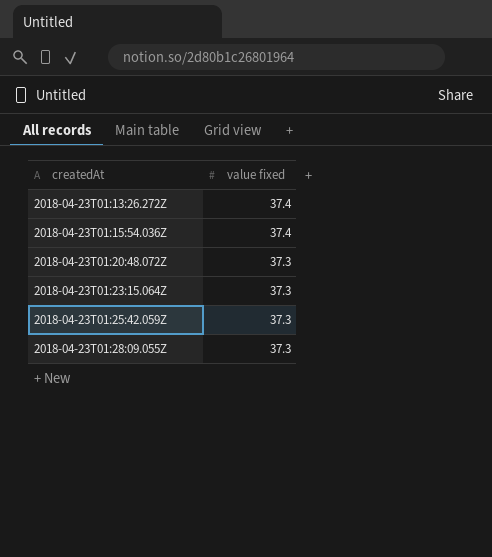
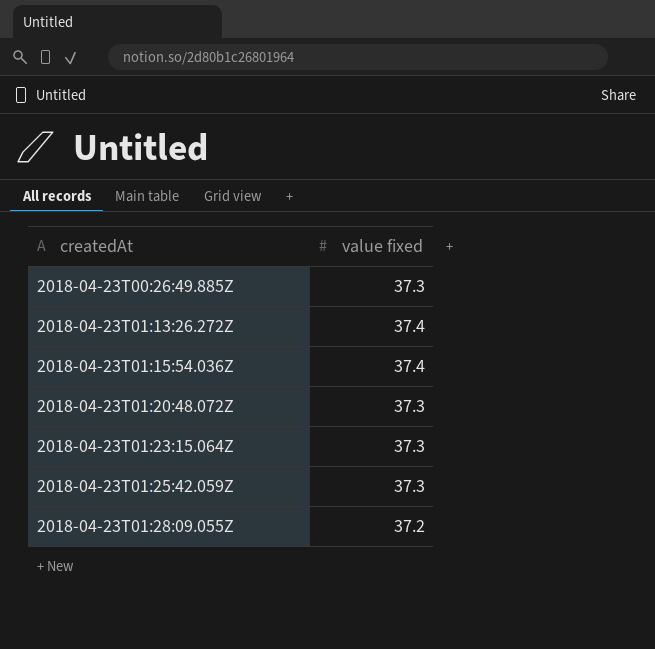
row 2018-04-23T00:26:49.885Z: none -> 37.3
2018-04-23T01:28:09.055Z | value fixed: 37.3 -> 37.2

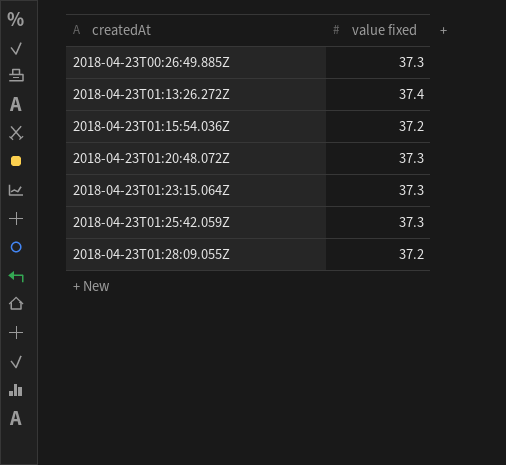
2018-04-23T01:15:54.036Z | value fixed: 37.4 -> 37.2

